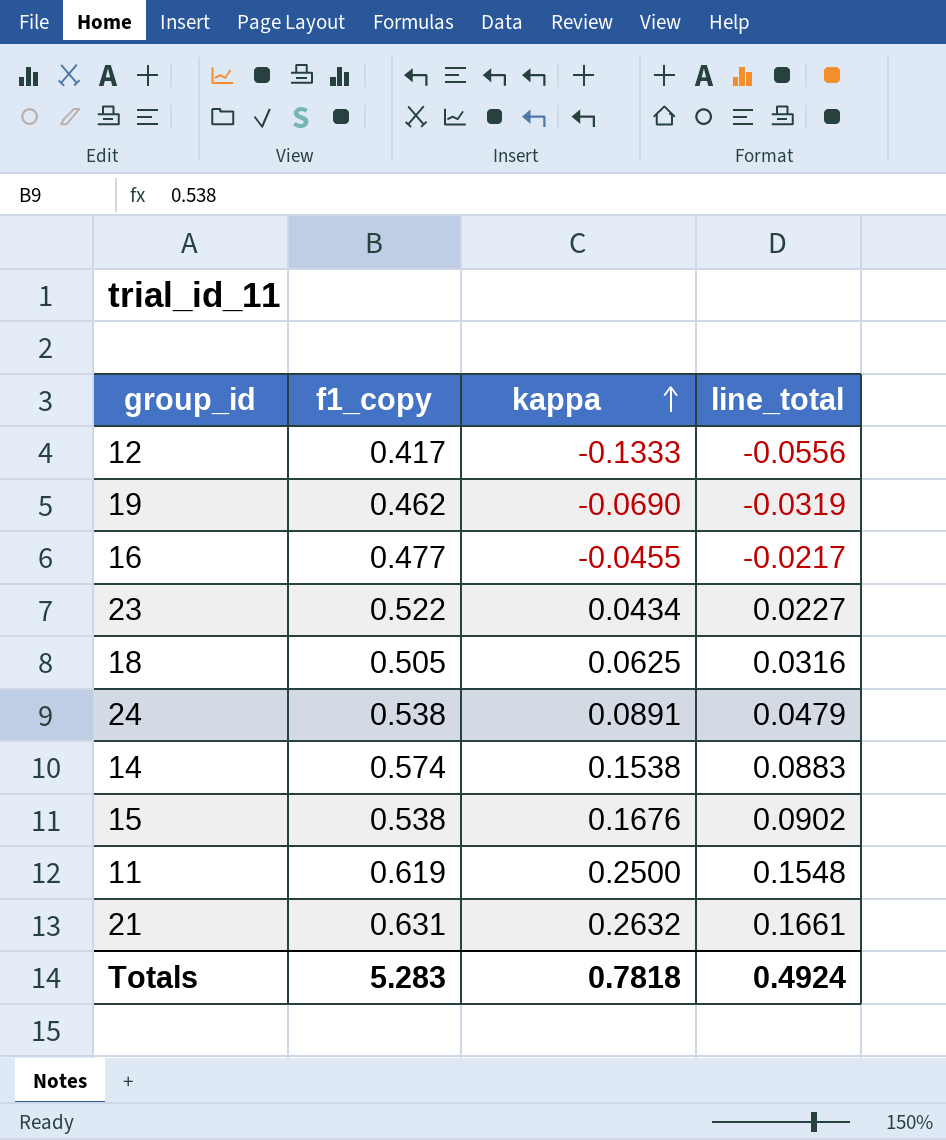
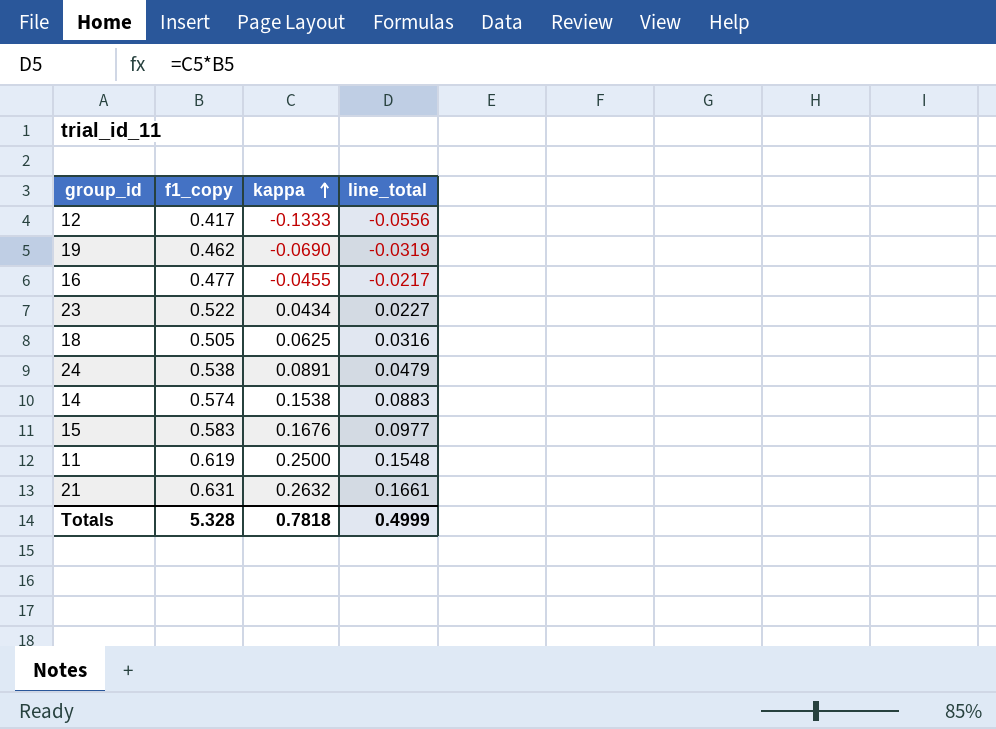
15 | f1_copy: 0.538 -> 0.583
15 | line_total: 0.0902 -> 0.0977
Totals | f1_copy: 5.283 -> 5.328
Totals | line_total: 0.4924 -> 0.4999

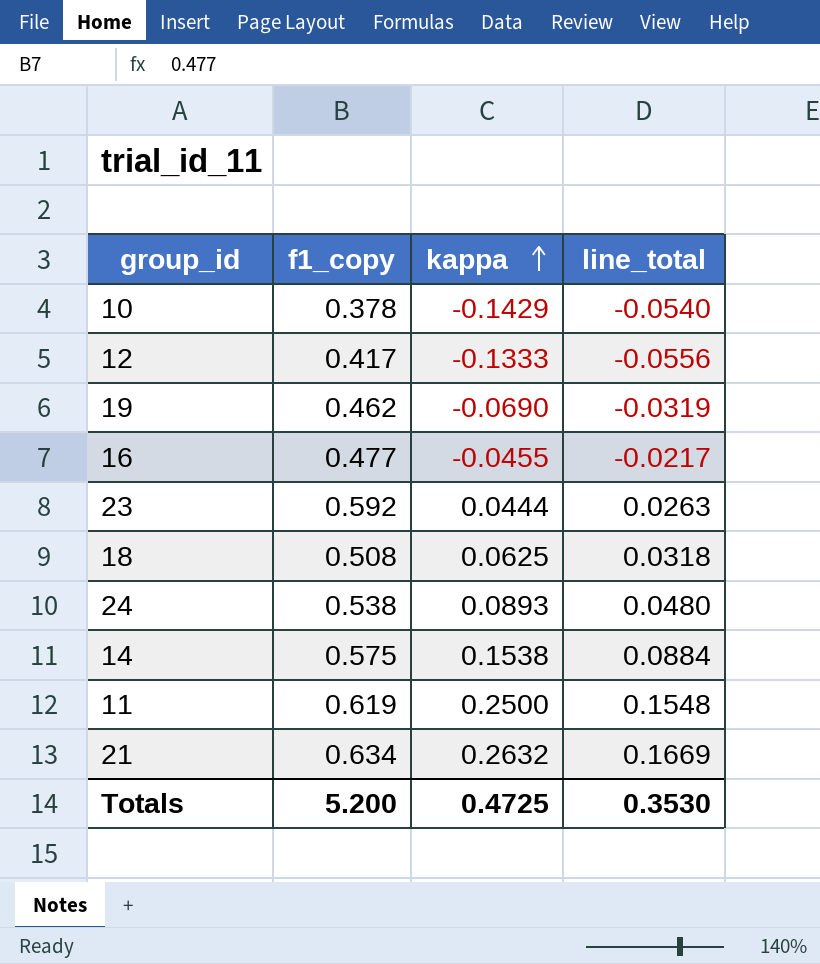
row 15: 0.583 | 0.1676 | 0.0977 -> none
row 10: none -> 0.378 | -0.1429 | -0.0540
23 | f1_copy: 0.522 -> 0.592
23 | kappa: 0.0434 -> 0.0444
23 | line_total: 0.0227 -> 0.0263
18 | f1_copy: 0.505 -> 0.508
18 | line_total: 0.0316 -> 0.0318
24 | kappa: 0.0891 -> 0.0893
24 | line_total: 0.0479 -> 0.0480
14 | f1_copy: 0.574 -> 0.575
14 | line_total: 0.0883 -> 0.0884
21 | f1_copy: 0.631 -> 0.634
21 | line_total: 0.1661 -> 0.1669
Totals | f1_copy: 5.328 -> 5.200
Totals | kappa: 0.7818 -> 0.4725
Totals | line_total: 0.4999 -> 0.3530

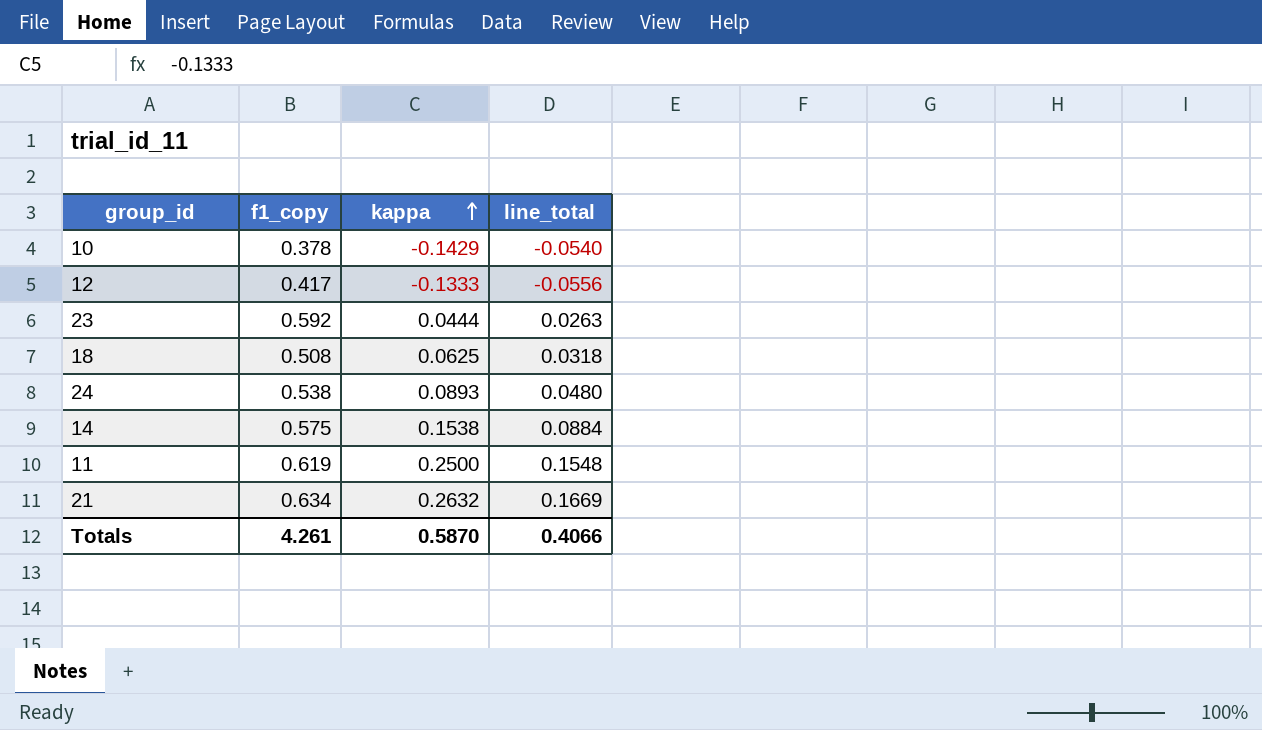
row 19: 0.462 | -0.0690 | -0.0319 -> none
row 16: 0.477 | -0.0455 | -0.0217 -> none
Totals | f1_copy: 5.200 -> 4.261
Totals | kappa: 0.4725 -> 0.5870
Totals | line_total: 0.3530 -> 0.4066

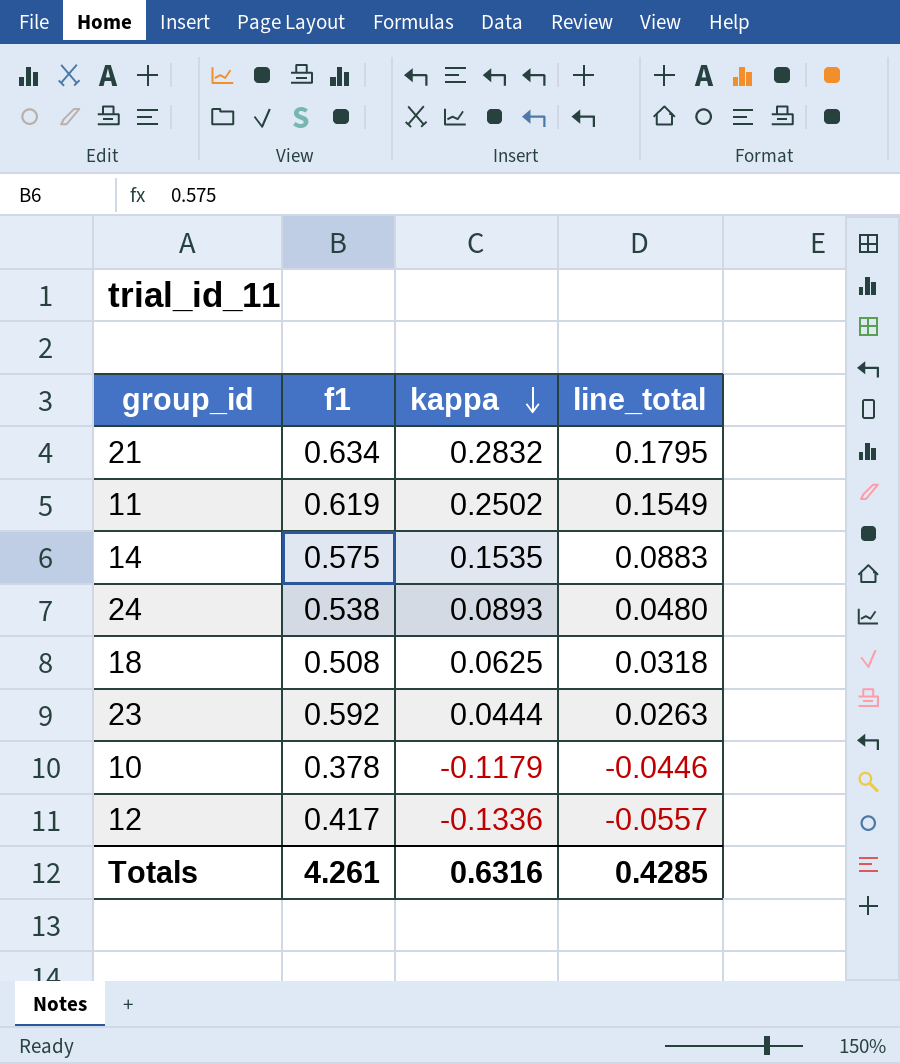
row order: kappa ascending -> kappa descending
column name: f1_copy -> f1
21 | kappa: 0.2632 -> 0.2832
21 | line_total: 0.1669 -> 0.1795
11 | kappa: 0.2500 -> 0.2502
11 | line_total: 0.1548 -> 0.1549
14 | kappa: 0.1538 -> 0.1535
14 | line_total: 0.0884 -> 0.0883
10 | kappa: -0.1429 -> -0.1179
10 | line_total: -0.0540 -> -0.0446
12 | kappa: -0.1333 -> -0.1336
12 | line_total: -0.0556 -> -0.0557
Totals | kappa: 0.5870 -> 0.6316
Totals | line_total: 0.4066 -> 0.4285

